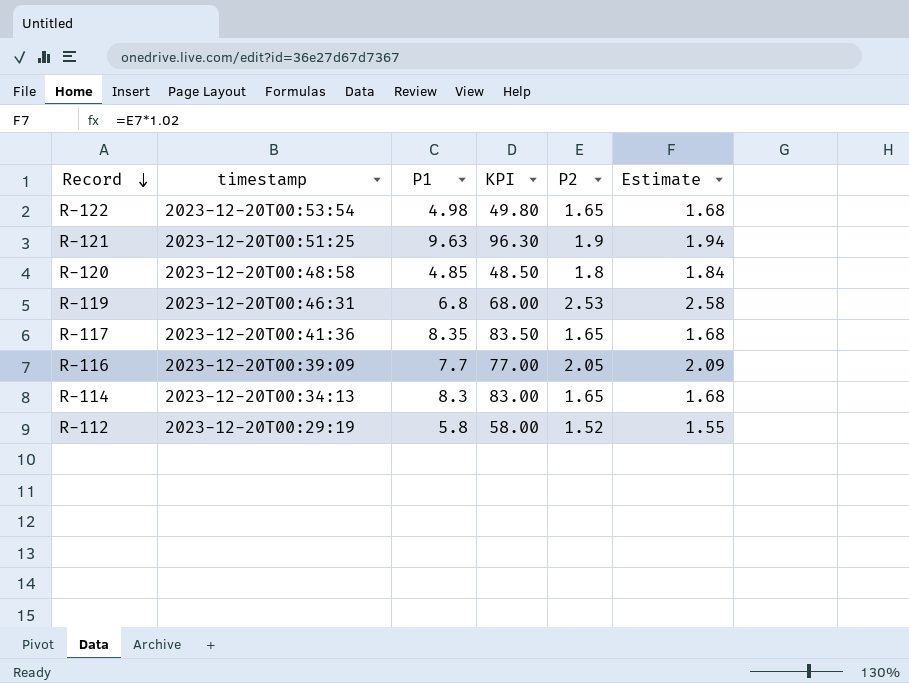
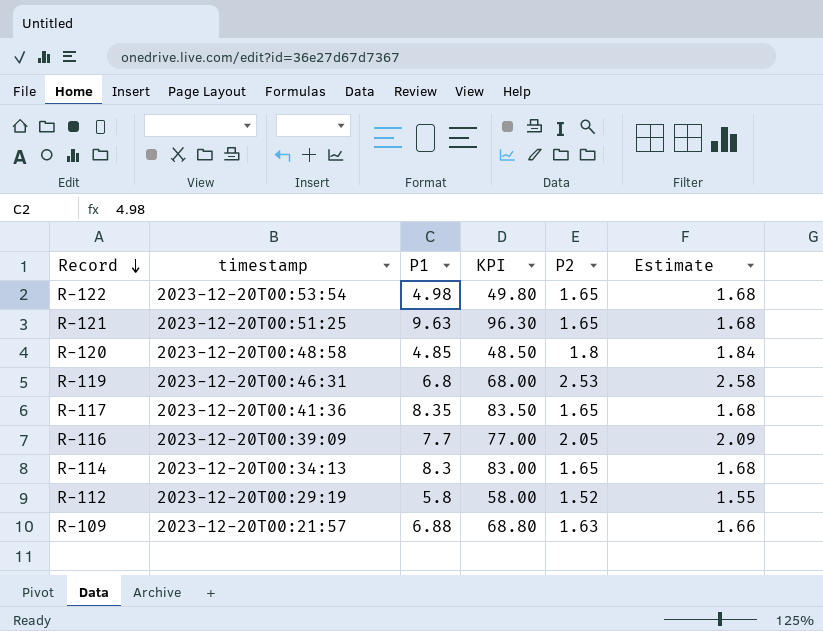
R-121 | P2: 1.9 -> 1.65
R-121 | Estimate: 1.94 -> 1.68
row R-109: none -> 2023-12-20T00:21:57 | 6.88 | 68.80 | 1.63 | 1.66

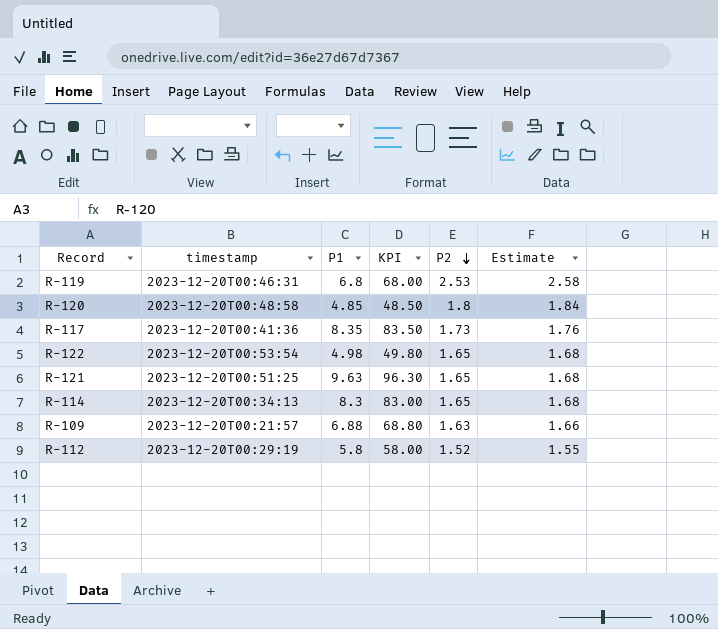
row order: Record descending -> P2 descending
row R-116: 2023-12-20T00:39:09 | 7.7 | 77.00 | 2.05 | 2.09 -> none
R-117 | P2: 1.65 -> 1.73
R-117 | Estimate: 1.68 -> 1.76

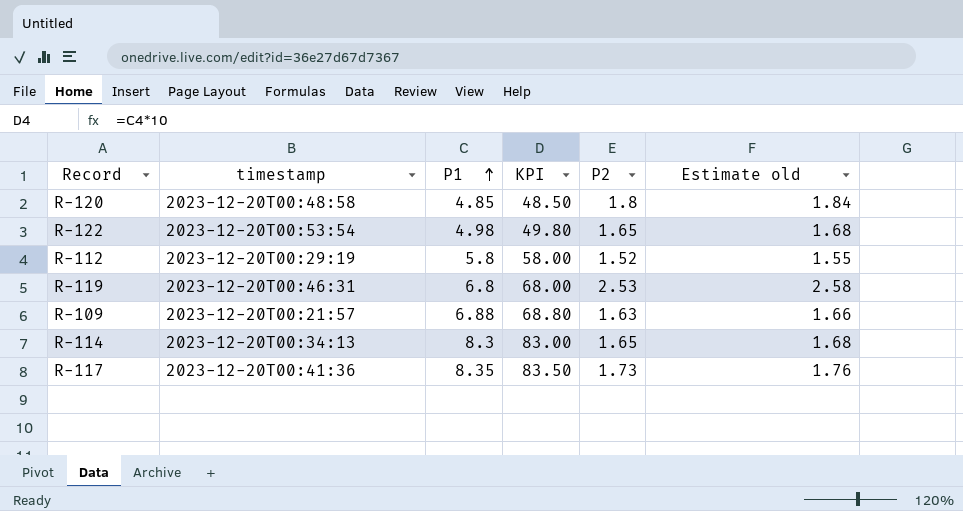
row order: P2 descending -> P1 ascending
column name: Estimate -> Estimate old
row R-121: 2023-12-20T00:51:25 | 9.63 | 96.30 | 1.65 | 1.68 -> none

